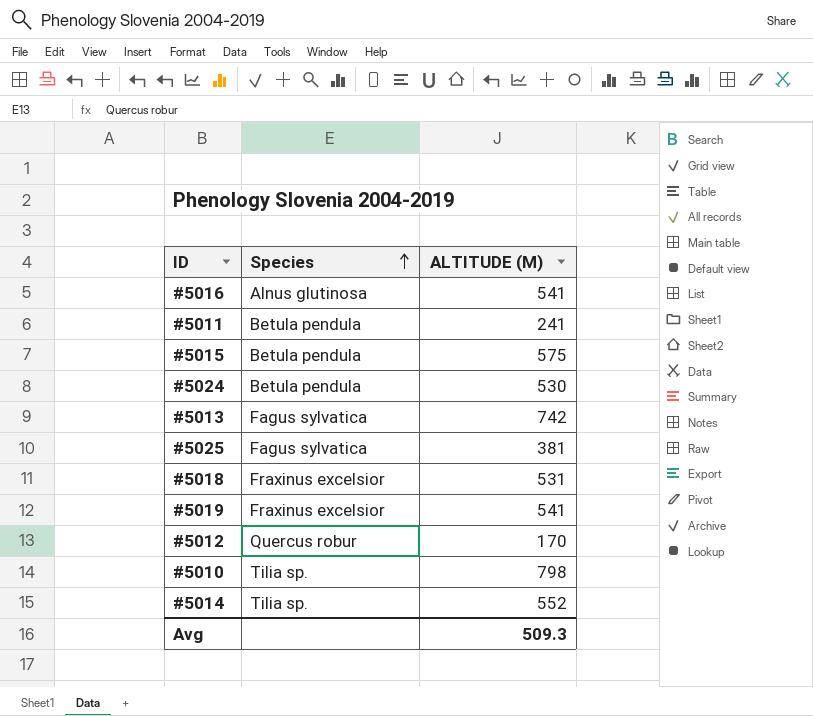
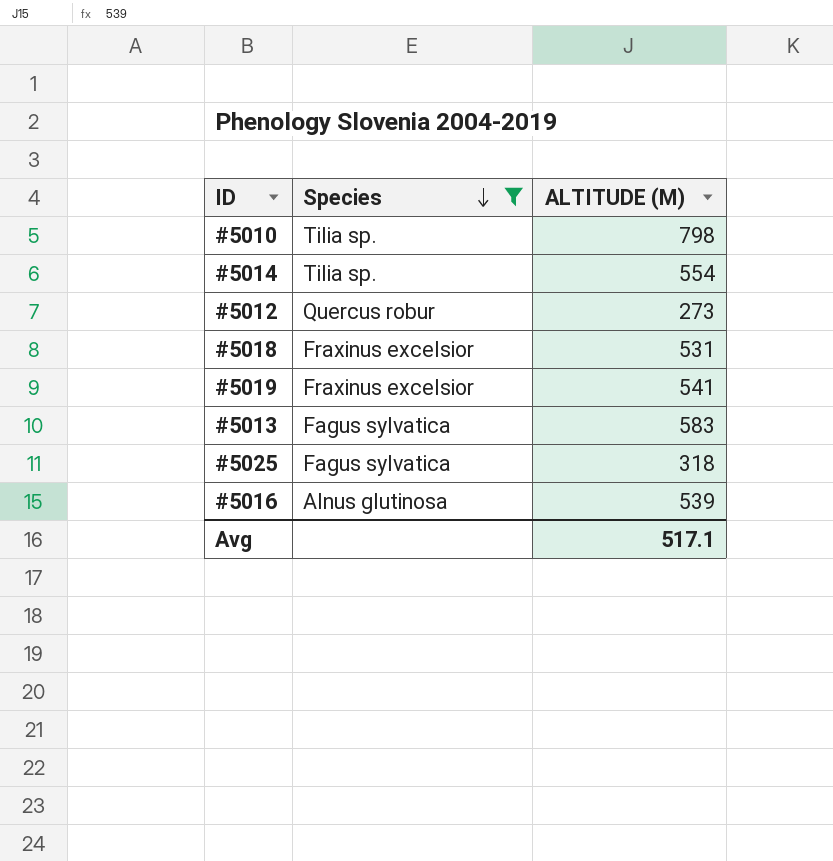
filter: none -> Species != Betula pendula
row order: Species ascending -> Species descending
#5014 | ALTITUDE (M): 552 -> 554
#5012 | ALTITUDE (M): 170 -> 273
#5013 | ALTITUDE (M): 742 -> 583
#5025 | ALTITUDE (M): 381 -> 318
#5016 | ALTITUDE (M): 541 -> 539
Avg | ALTITUDE (M): 509.3 -> 517.1

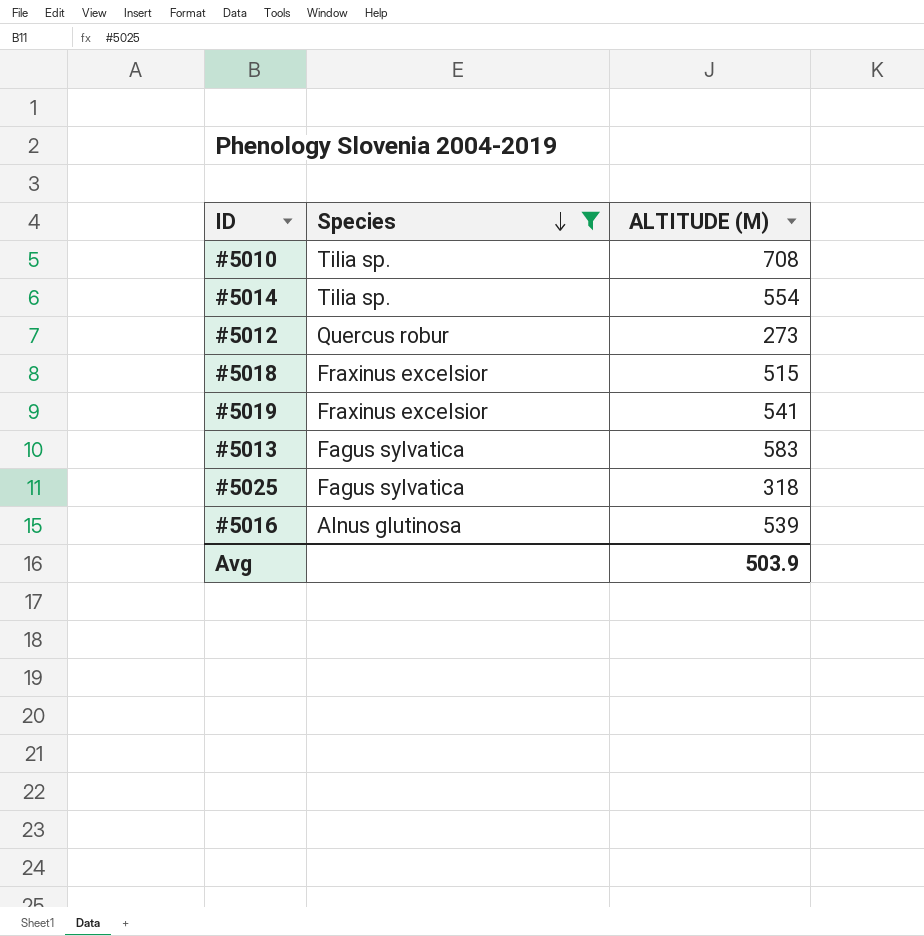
#5010 | ALTITUDE (M): 798 -> 708
#5018 | ALTITUDE (M): 531 -> 515
Avg | ALTITUDE (M): 517.1 -> 503.9

